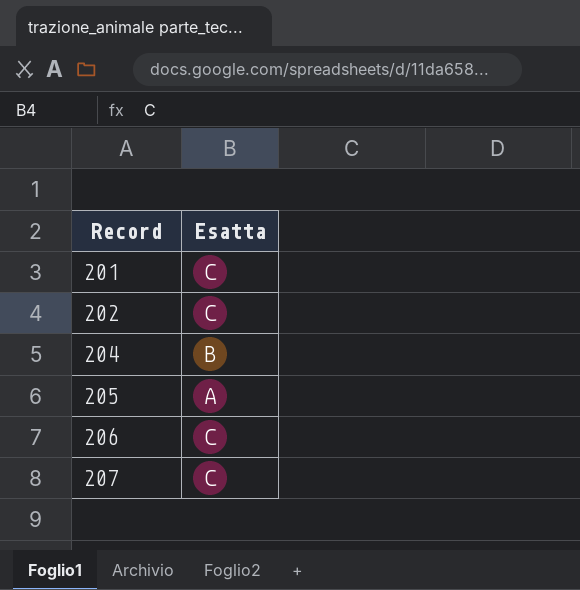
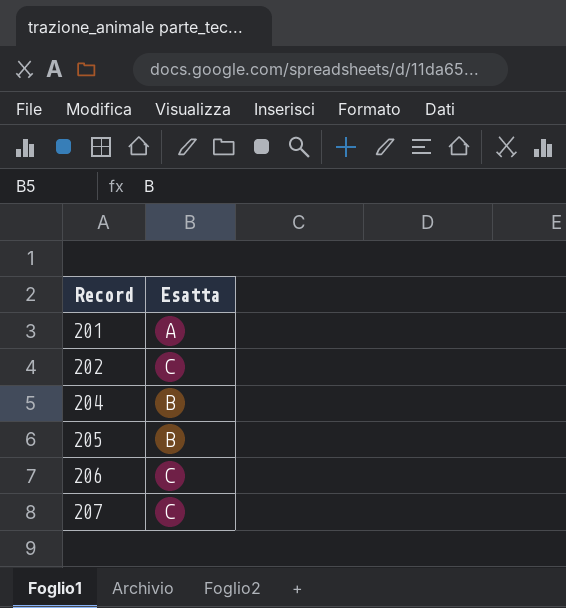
201 | Esatta: C -> A
205 | Esatta: A -> B

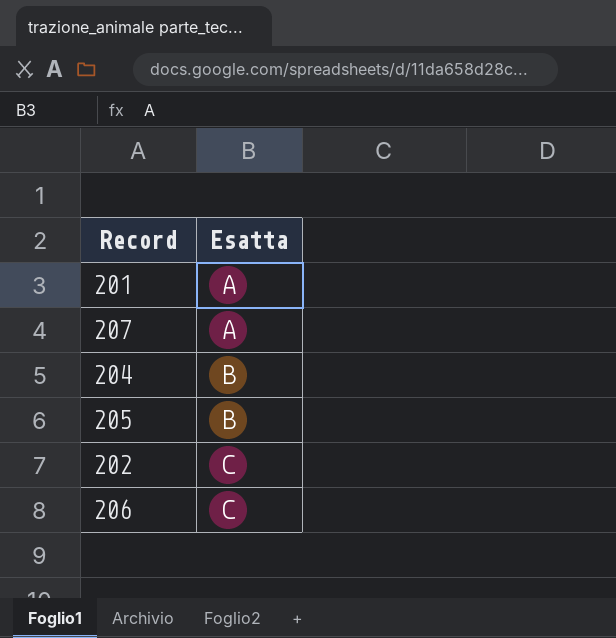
row order: Record ascending -> Esatta ascending
207 | Esatta: C -> A

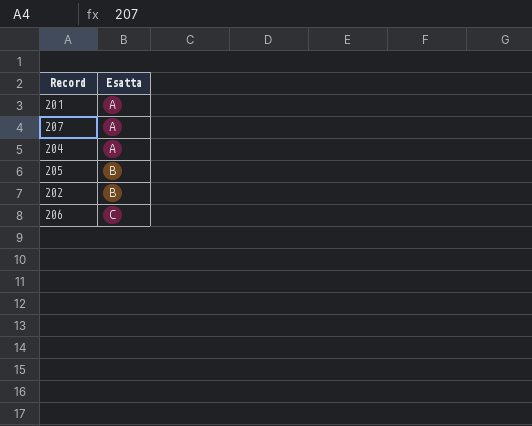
204 | Esatta: B -> A
202 | Esatta: C -> B

